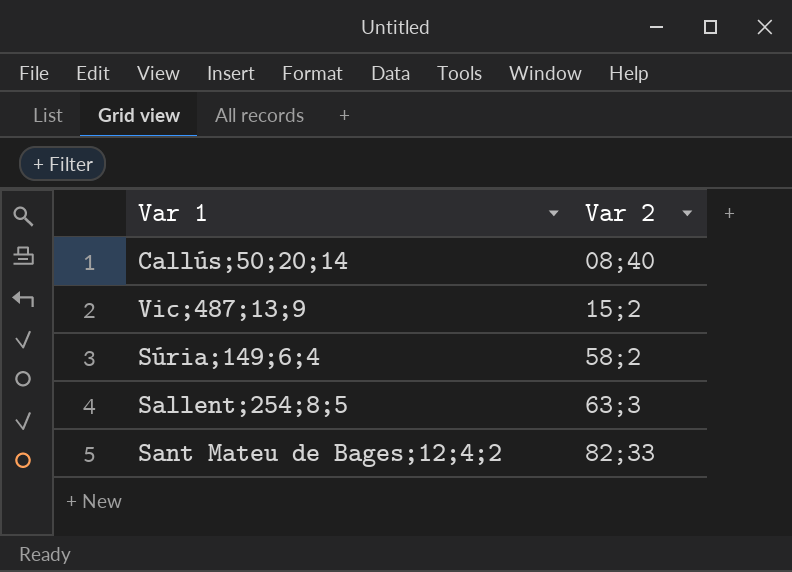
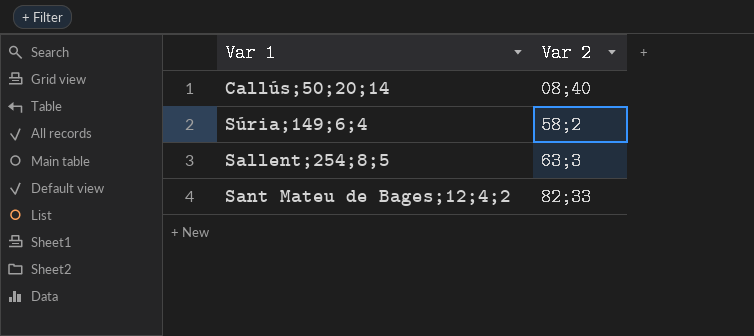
row Vic;487;13;9: 15;2 -> none

